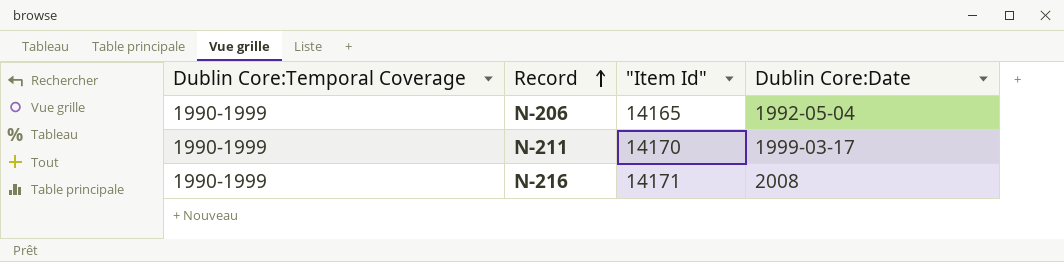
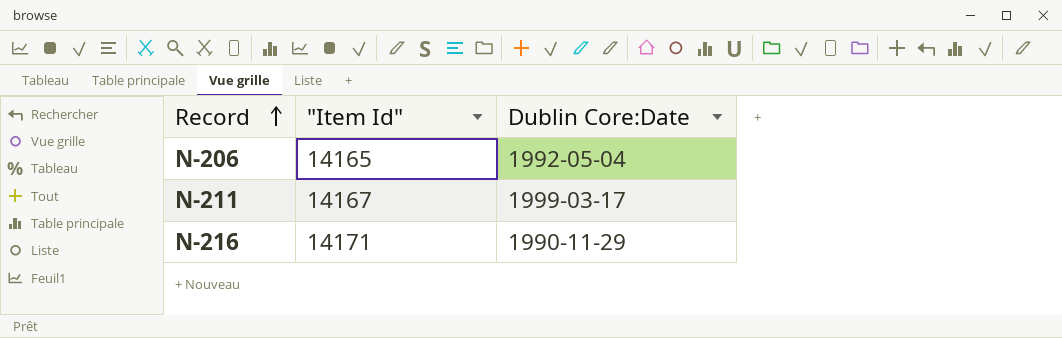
column Dublin Core:Temporal Coverage | position: 1 -> none
N-211 | "Item Id": 14170 -> 14167
N-216 | Dublin Core:Date: 2008 -> 1990-11-29

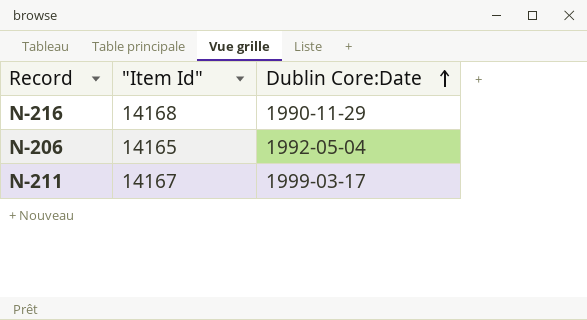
row order: Record ascending -> Dublin Core:Date ascending
N-216 | "Item Id": 14171 -> 14168

